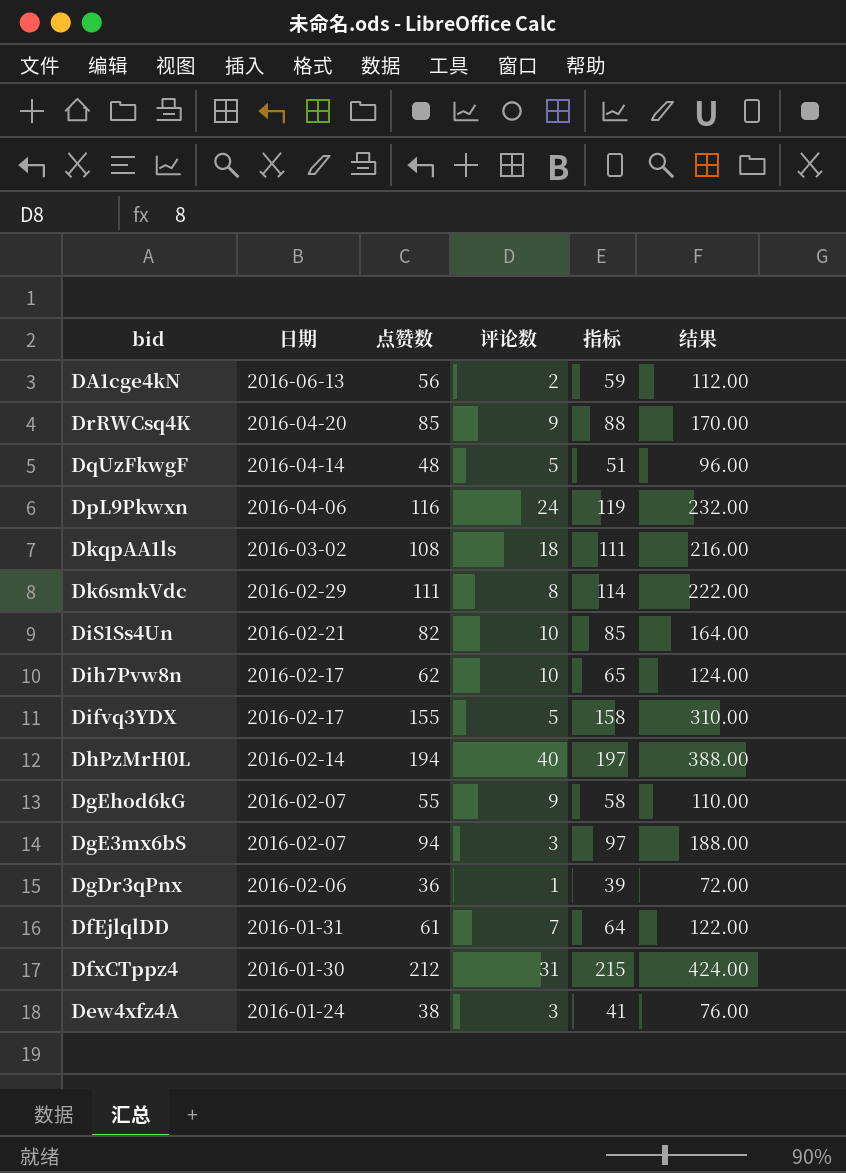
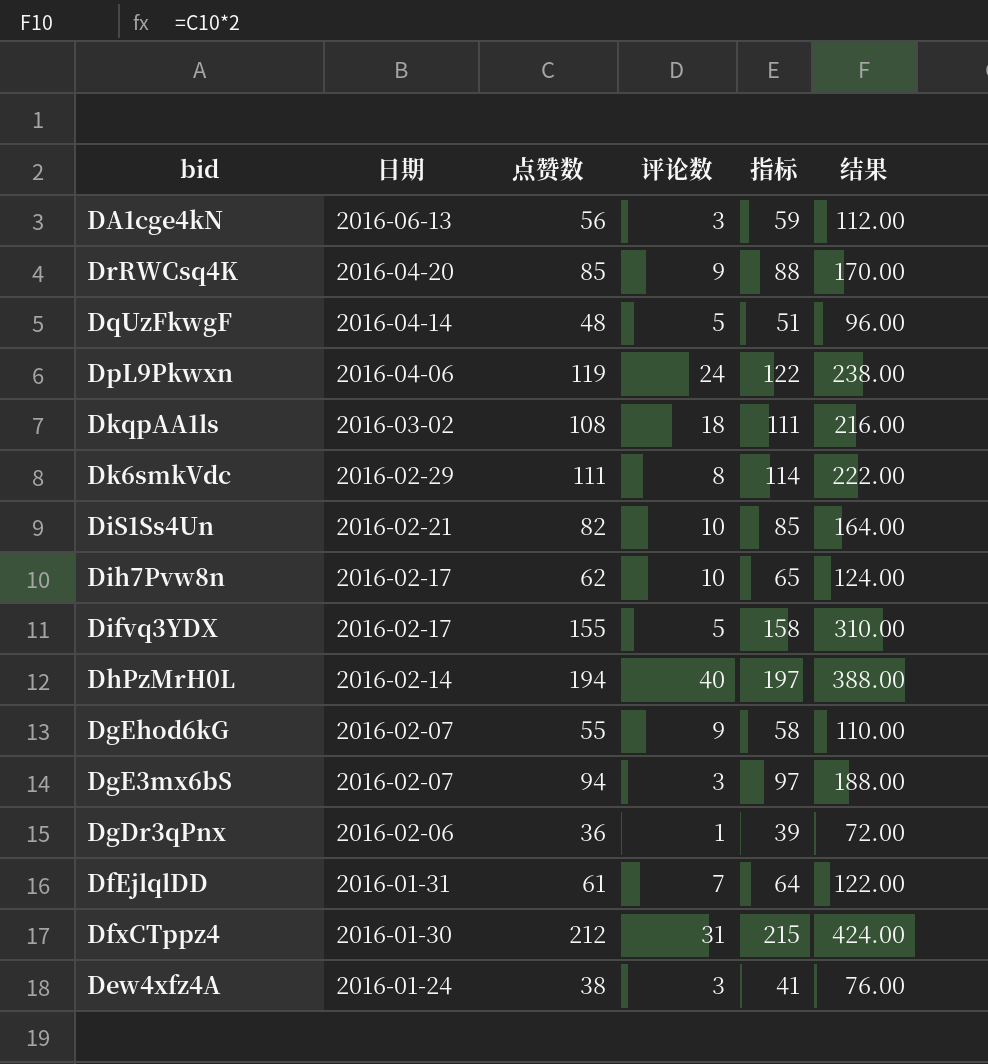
DA1cge4kN | 评论数: 2 -> 3
DpL9Pkwxn | 点赞数: 116 -> 119
DpL9Pkwxn | 指标: 119 -> 122
DpL9Pkwxn | 结果: 232.00 -> 238.00

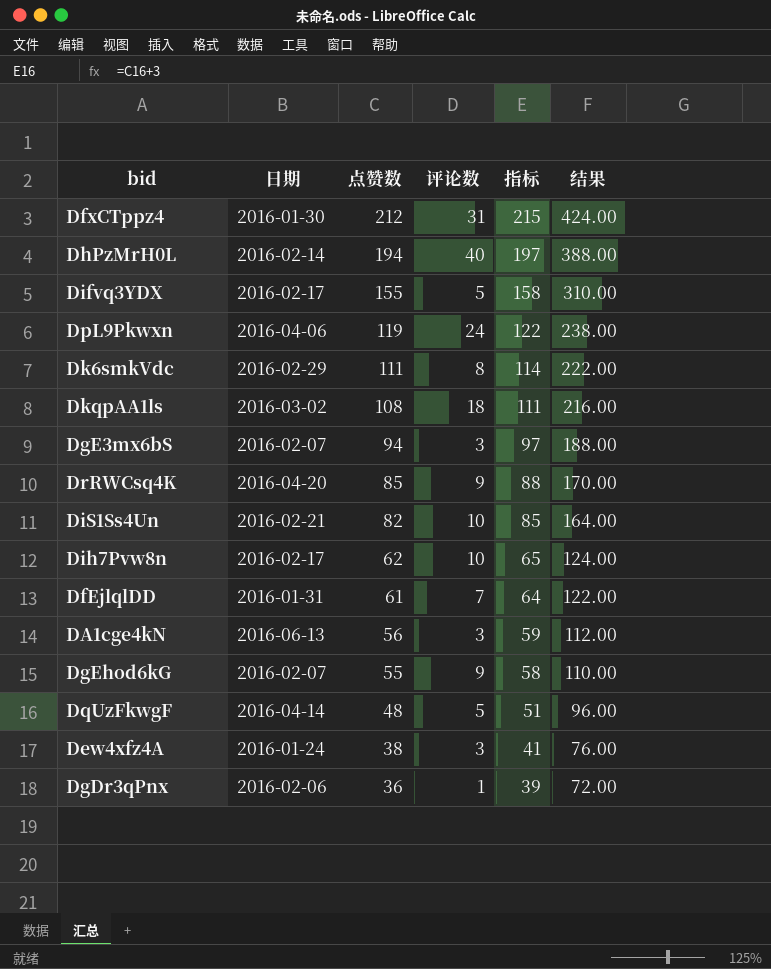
row order: 日期 descending -> 点赞数 descending

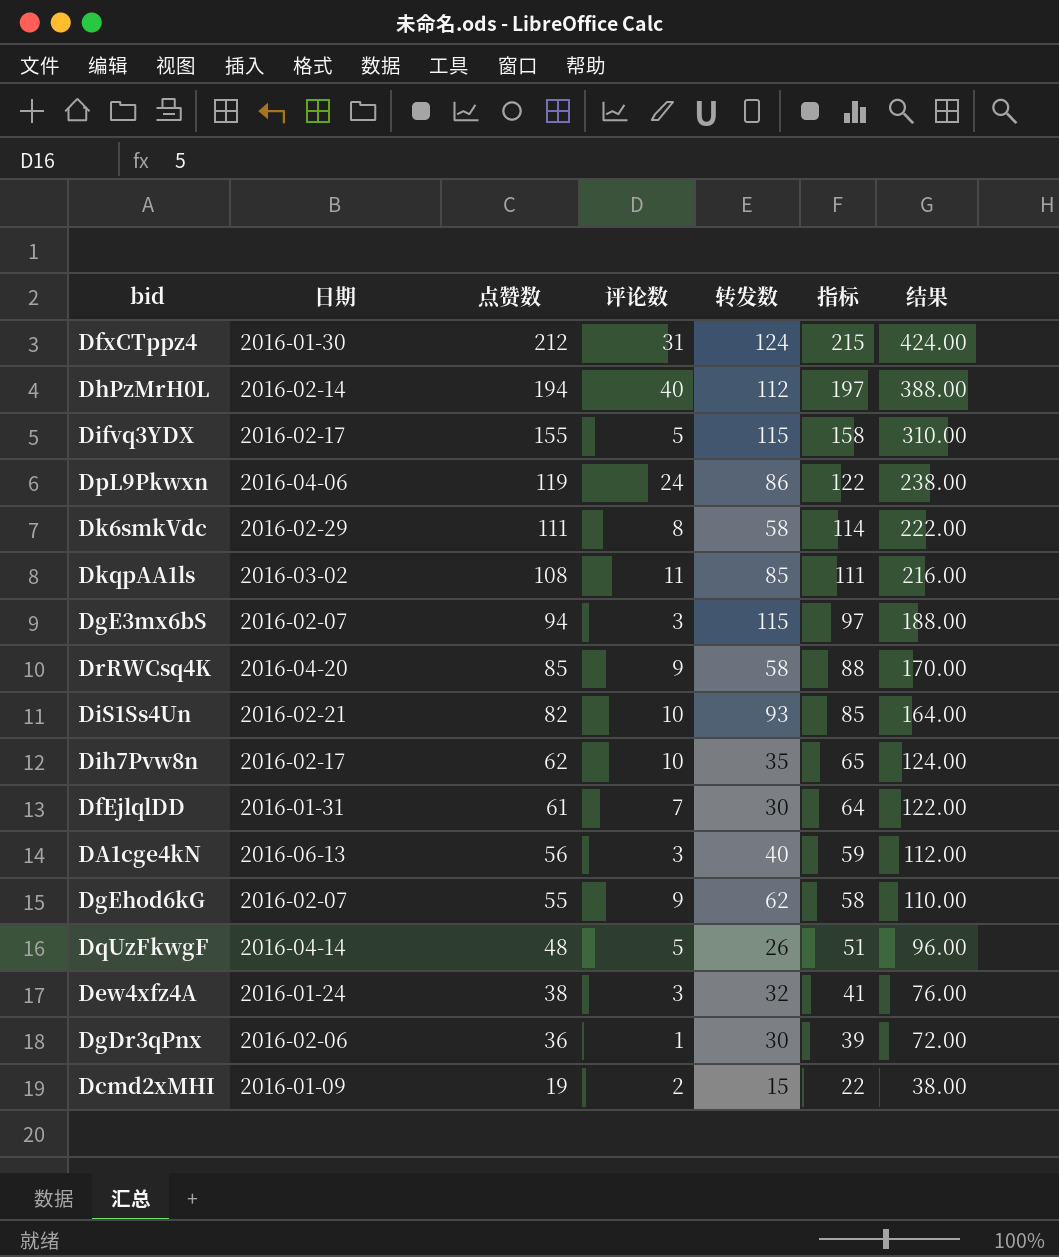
column 转发数 | position: none -> 5
DkqpAA1ls | 评论数: 18 -> 11
row Dcmd2xMHI: none -> 2016-01-09 | 19 | 2 | 15 | 22 | 38.00

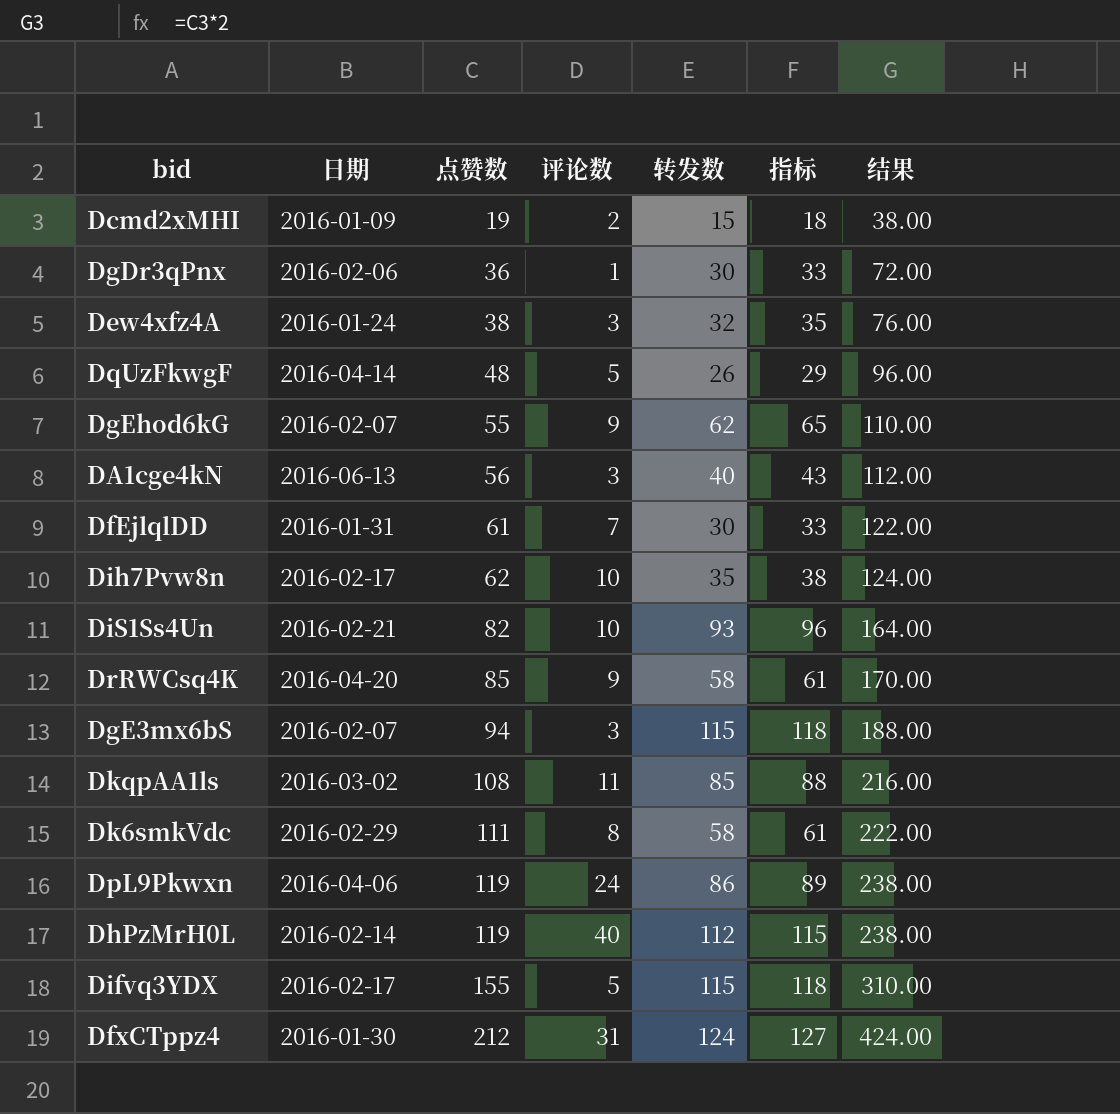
row order: 点赞数 descending -> 点赞数 ascending
column 指标 | formula: [点赞数] + 3 -> [转发数] + 3
DhPzMrH0L | 点赞数: 194 -> 119
DhPzMrH0L | 结果: 388.00 -> 238.00

